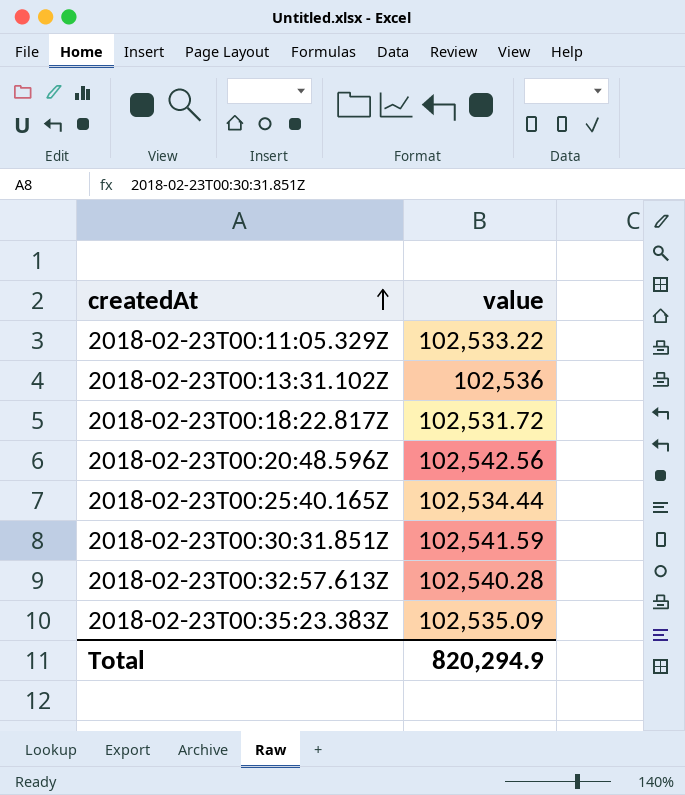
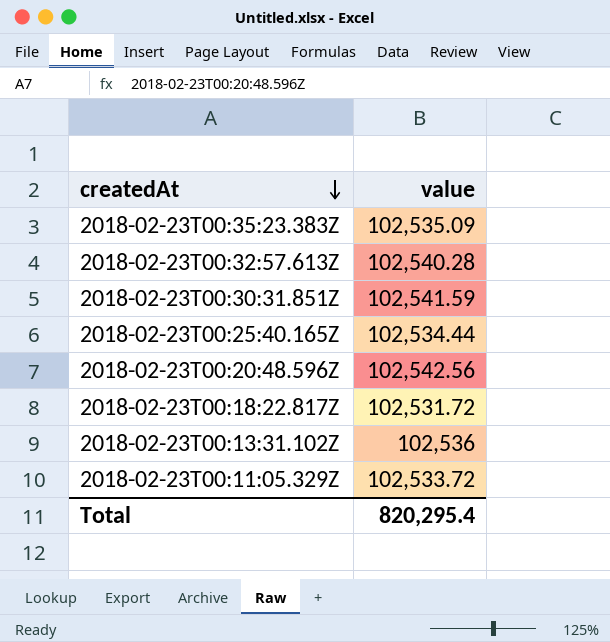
row order: createdAt ascending -> createdAt descending
2018-02-23T00:11:05.329Z | value: 102,533.22 -> 102,533.72
Total | value: 820,294.9 -> 820,295.4

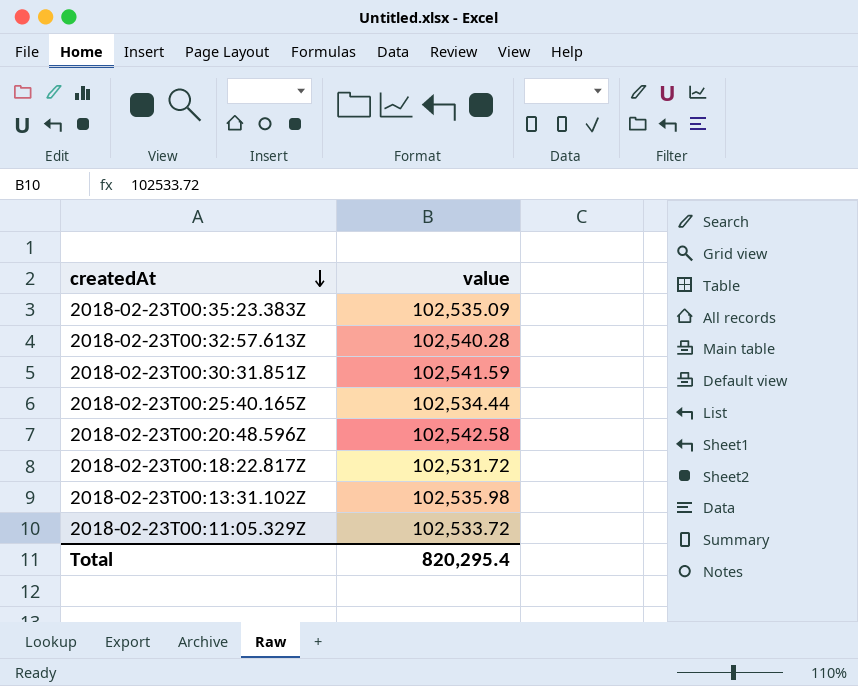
2018-02-23T00:20:48.596Z | value: 102,542.56 -> 102,542.58
2018-02-23T00:13:31.102Z | value: 102,536 -> 102,535.98

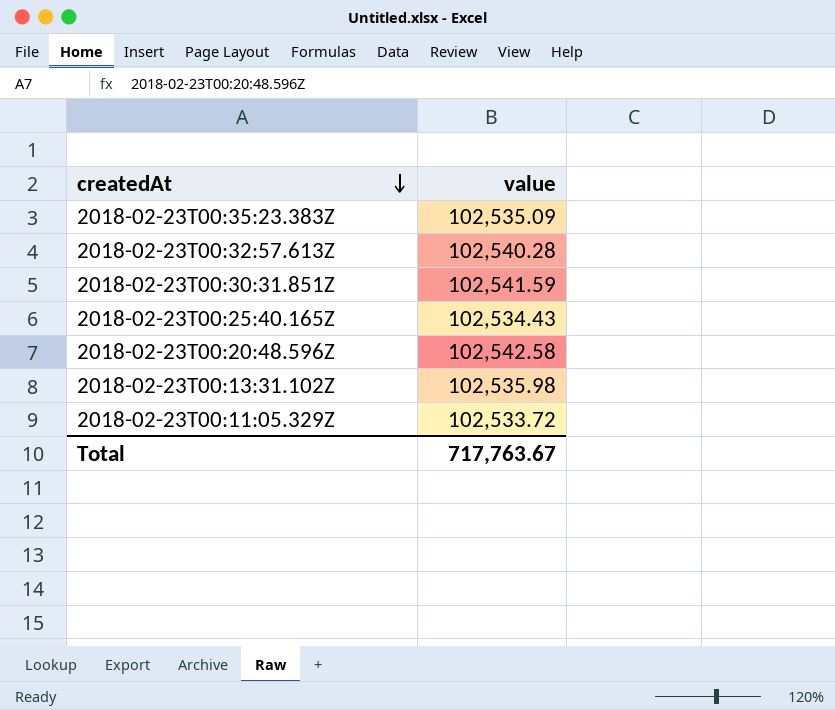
row 2018-02-23T00:18:22.817Z: 102,531.72 -> none
2018-02-23T00:25:40.165Z | value: 102,534.44 -> 102,534.43
Total | value: 820,295.4 -> 717,763.67

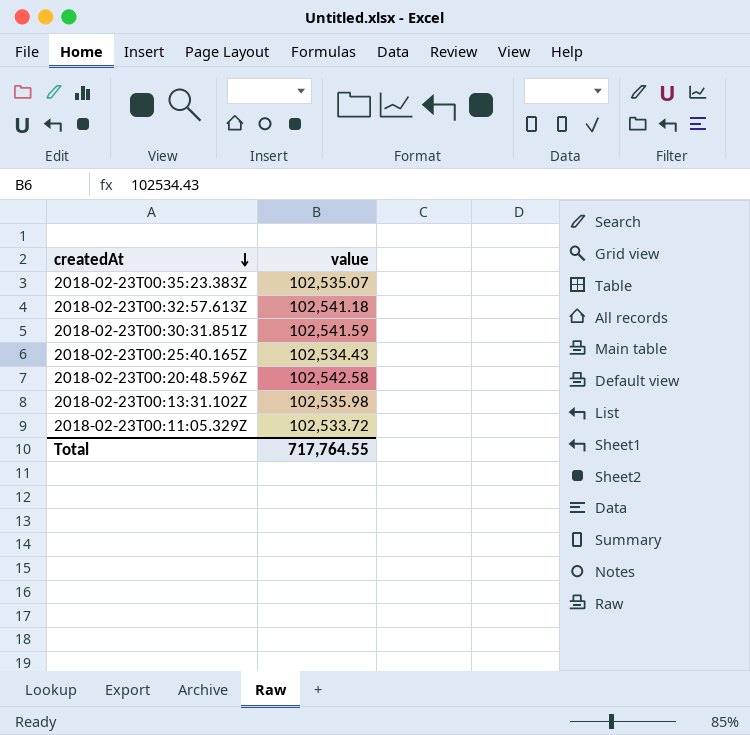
2018-02-23T00:35:23.383Z | value: 102,535.09 -> 102,535.07
2018-02-23T00:32:57.613Z | value: 102,540.28 -> 102,541.18
Total | value: 717,763.67 -> 717,764.55

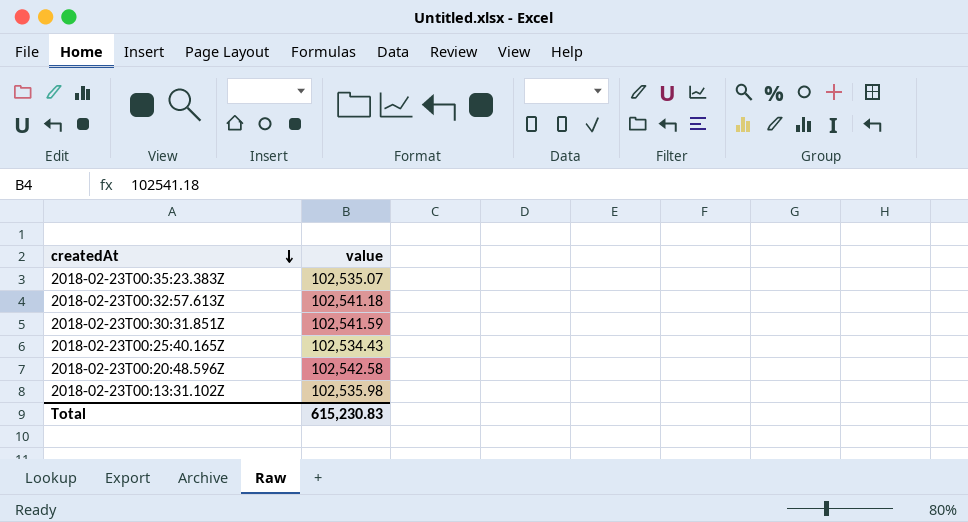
row 2018-02-23T00:11:05.329Z: 102,533.72 -> none
Total | value: 717,764.55 -> 615,230.83

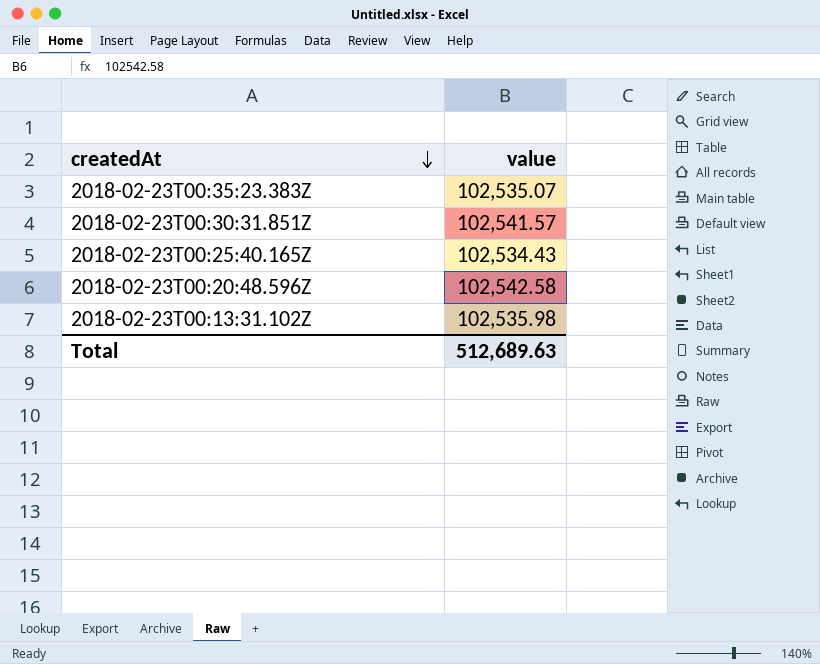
row 2018-02-23T00:32:57.613Z: 102,541.18 -> none
2018-02-23T00:30:31.851Z | value: 102,541.59 -> 102,541.57
Total | value: 615,230.83 -> 512,689.63

